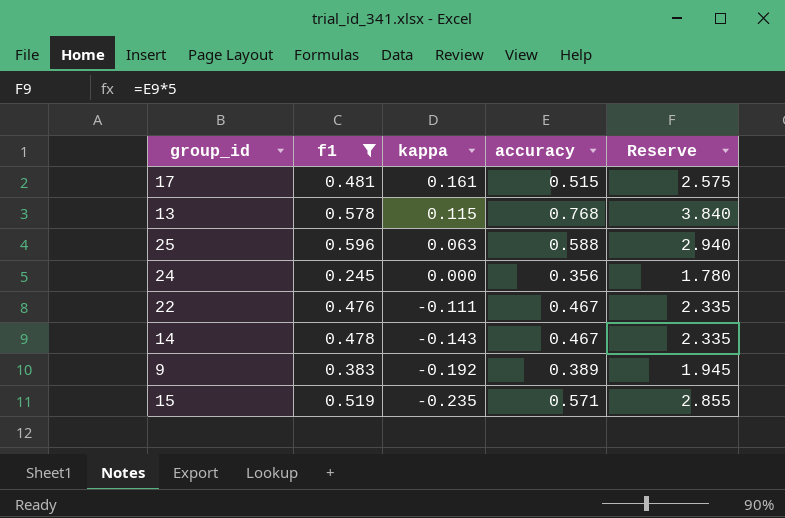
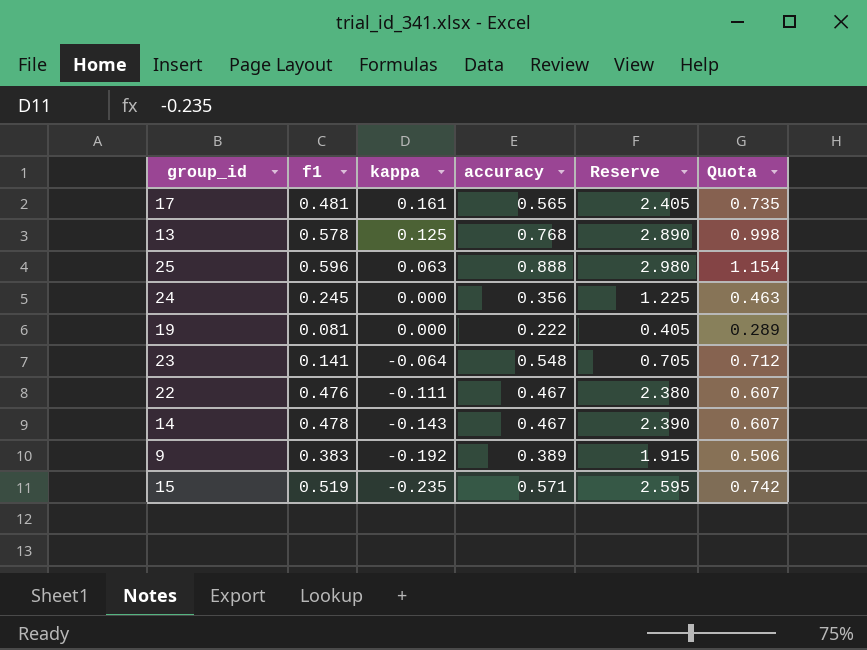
filter: f1 >= 0.245 -> none
column Reserve | formula: [accuracy] * 5 -> [f1] * 5
column Quota | formula: none -> [accuracy] * 1.3
17 | accuracy: 0.515 -> 0.565
13 | kappa: 0.115 -> 0.125
25 | accuracy: 0.588 -> 0.888

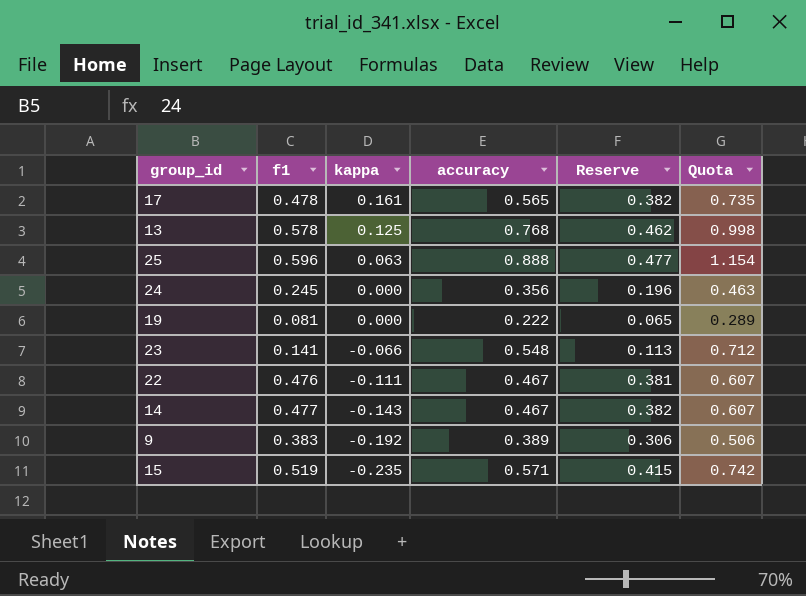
column Reserve | formula: [f1] * 5 -> [f1] * 0.8
17 | f1: 0.481 -> 0.478
23 | kappa: -0.064 -> -0.066
14 | f1: 0.478 -> 0.477

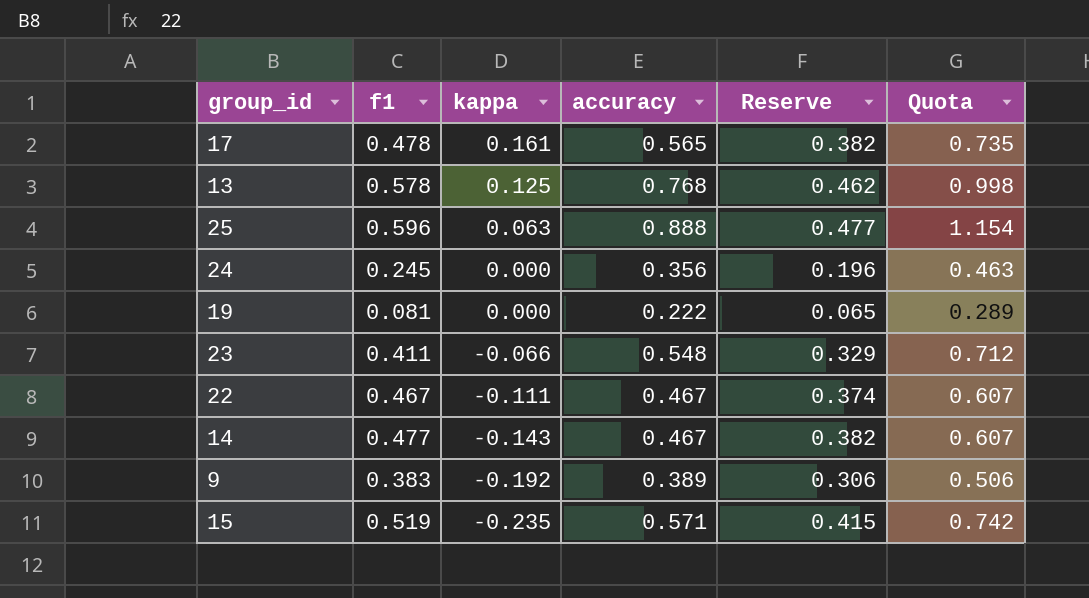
23 | f1: 0.141 -> 0.411
23 | Reserve: 0.113 -> 0.329
22 | f1: 0.476 -> 0.467
22 | Reserve: 0.381 -> 0.374

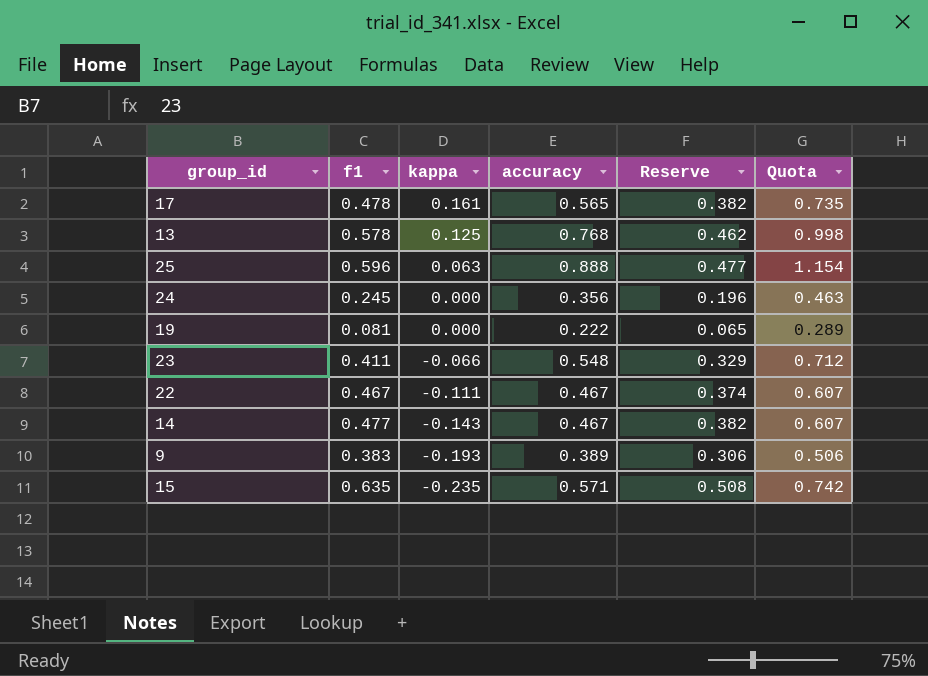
9 | kappa: -0.192 -> -0.193
15 | f1: 0.519 -> 0.635
15 | Reserve: 0.415 -> 0.508

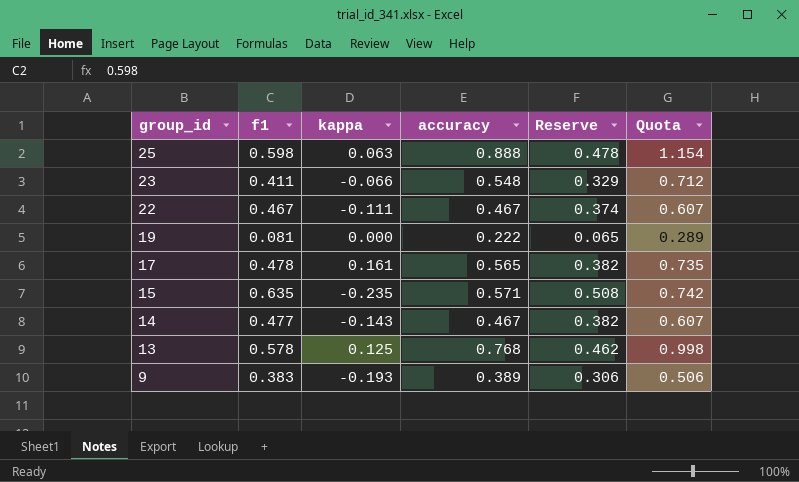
row order: kappa descending -> group_id descending
row 24: 0.245 | 0.000 | 0.356 | 0.196 | 0.463 -> none
25 | f1: 0.596 -> 0.598
25 | Reserve: 0.477 -> 0.478

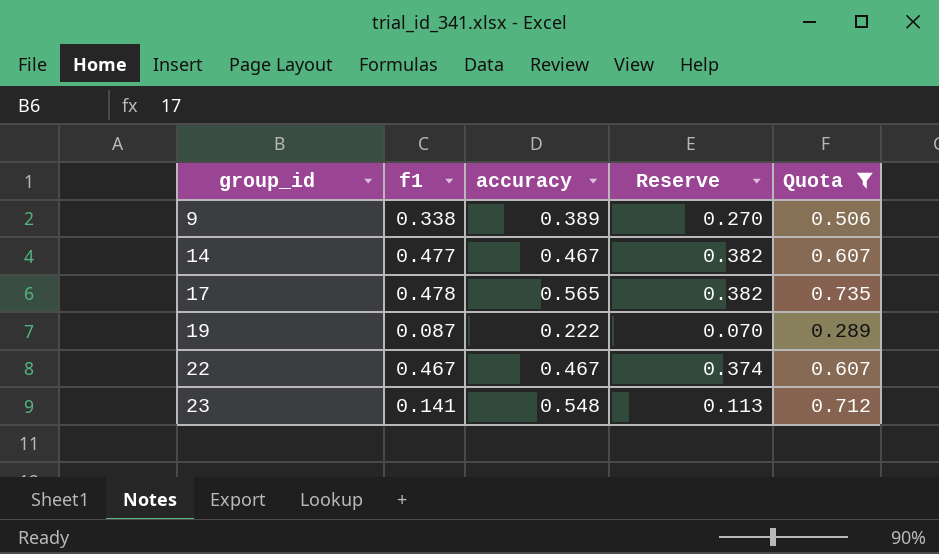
filter: none -> Quota <= 0.735
row order: group_id descending -> group_id ascending
column kappa | position: 3 -> none
9 | f1: 0.383 -> 0.338
9 | Reserve: 0.306 -> 0.270
19 | f1: 0.081 -> 0.087
19 | Reserve: 0.065 -> 0.070
23 | f1: 0.411 -> 0.141
23 | Reserve: 0.329 -> 0.113

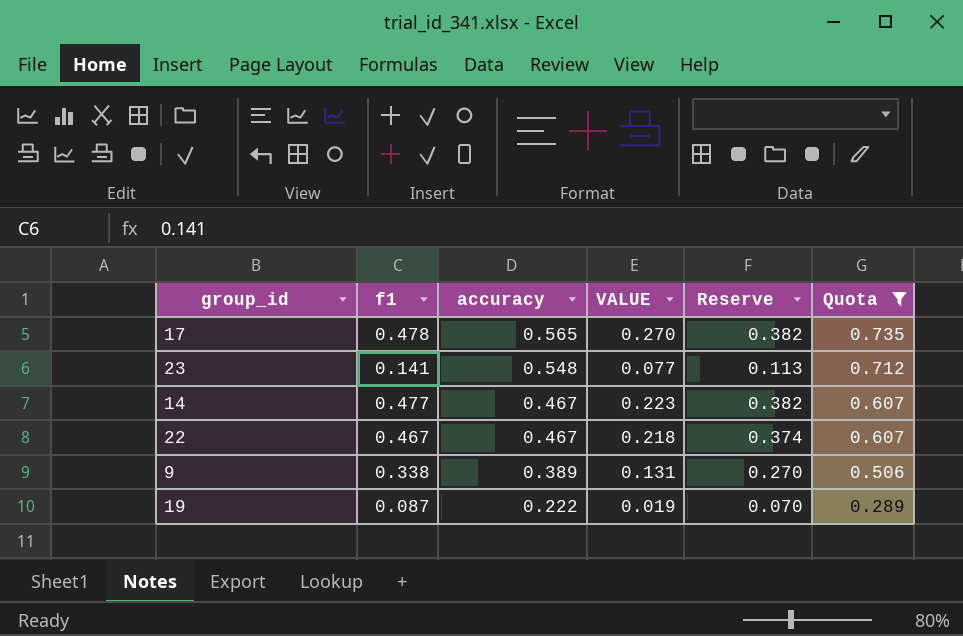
row order: group_id ascending -> accuracy descending
column VALUE | formula: none -> [f1] * [accuracy]

